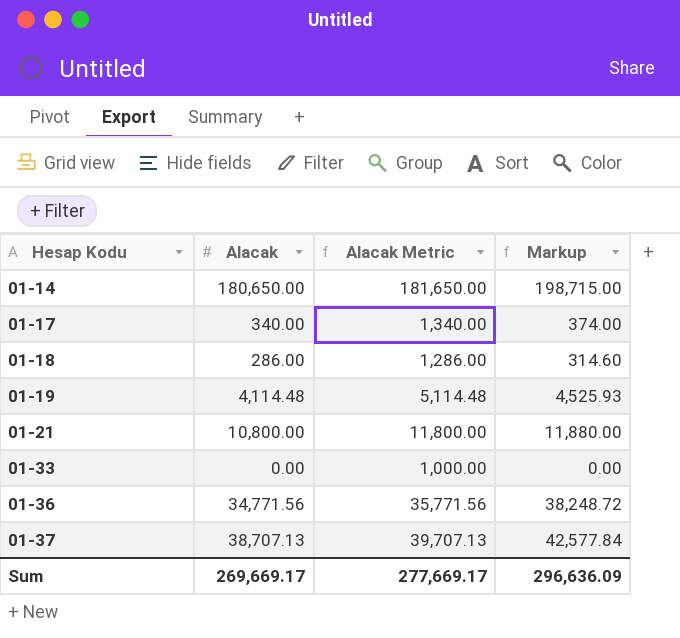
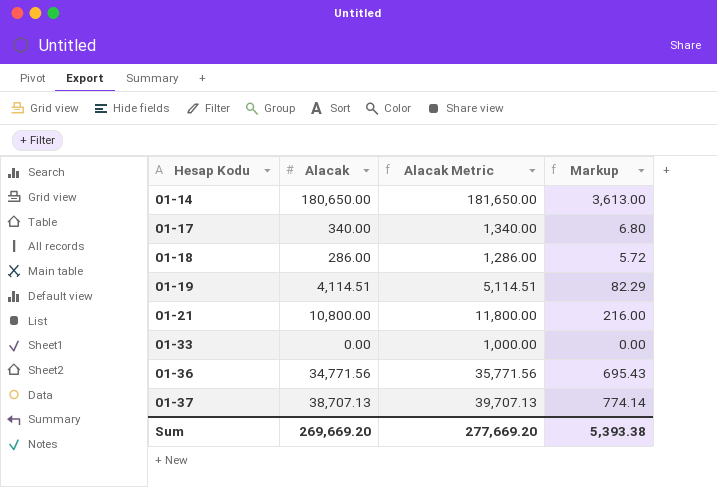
column Markup | formula: [Alacak] * 1.1 -> [Alacak] * 0.02
01-19 | Alacak: 4,114.48 -> 4,114.51
01-19 | Alacak Metric: 5,114.48 -> 5,114.51
Sum | Alacak: 269,669.17 -> 269,669.20
Sum | Alacak Metric: 277,669.17 -> 277,669.20
Sum | Markup: 296,636.09 -> 5,393.38

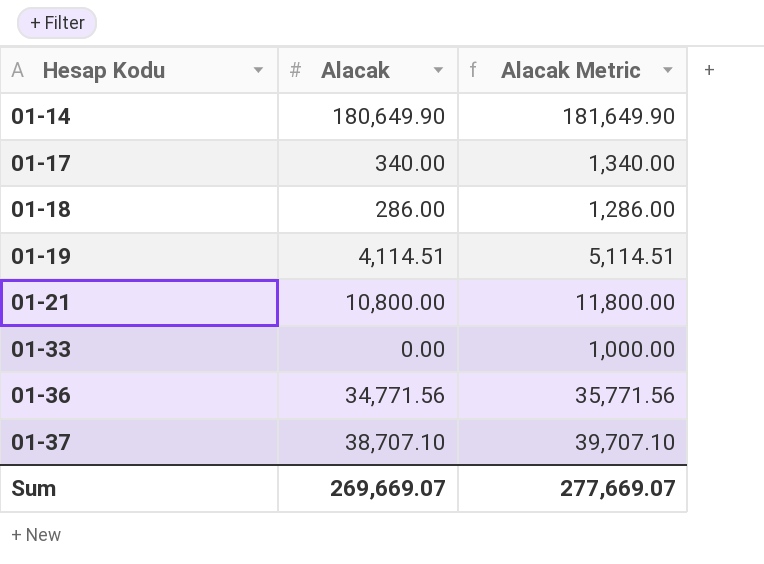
column Markup | formula: [Alacak] * 0.02 -> none
01-14 | Alacak: 180,650.00 -> 180,649.90
01-14 | Alacak Metric: 181,650.00 -> 181,649.90
01-37 | Alacak: 38,707.13 -> 38,707.10
01-37 | Alacak Metric: 39,707.13 -> 39,707.10
Sum | Alacak: 269,669.20 -> 269,669.07
Sum | Alacak Metric: 277,669.20 -> 277,669.07

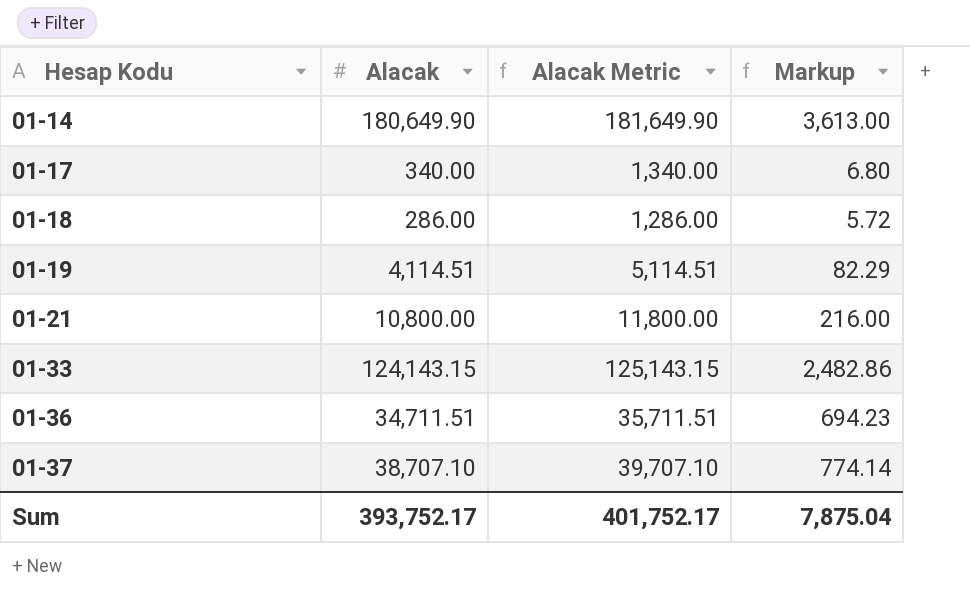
column Markup | formula: none -> [Alacak] * 0.02
01-33 | Alacak: 0.00 -> 124,143.15
01-33 | Alacak Metric: 1,000.00 -> 125,143.15
01-36 | Alacak: 34,771.56 -> 34,711.51
01-36 | Alacak Metric: 35,771.56 -> 35,711.51
Sum | Alacak: 269,669.07 -> 393,752.17
Sum | Alacak Metric: 277,669.07 -> 401,752.17

